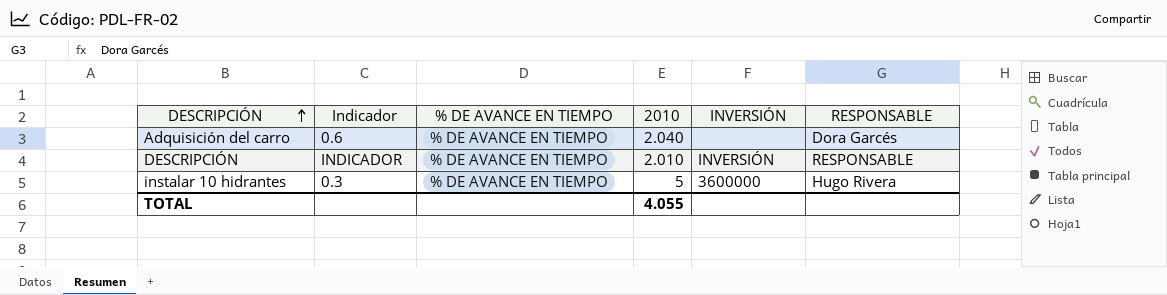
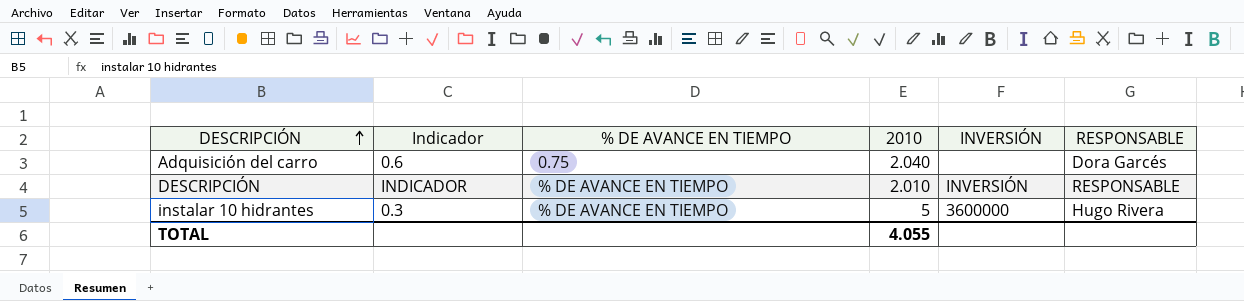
Adquisición del carro | % DE AVANCE EN TIEMPO: % DE AVANCE EN TIEMPO -> 0.75

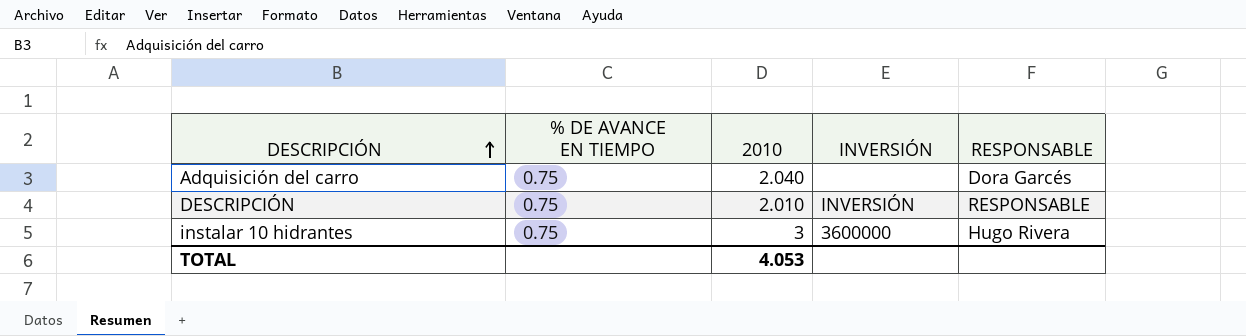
column Indicador | position: 2 -> none
DESCRIPCIÓN | % DE AVANCE EN TIEMPO: % DE AVANCE EN TIEMPO -> 0.75
instalar 10 hidrantes | % DE AVANCE EN TIEMPO: % DE AVANCE EN TIEMPO -> 0.75
instalar 10 hidrantes | 2010: 5 -> 3
TOTAL | 2010: 4.055 -> 4.053

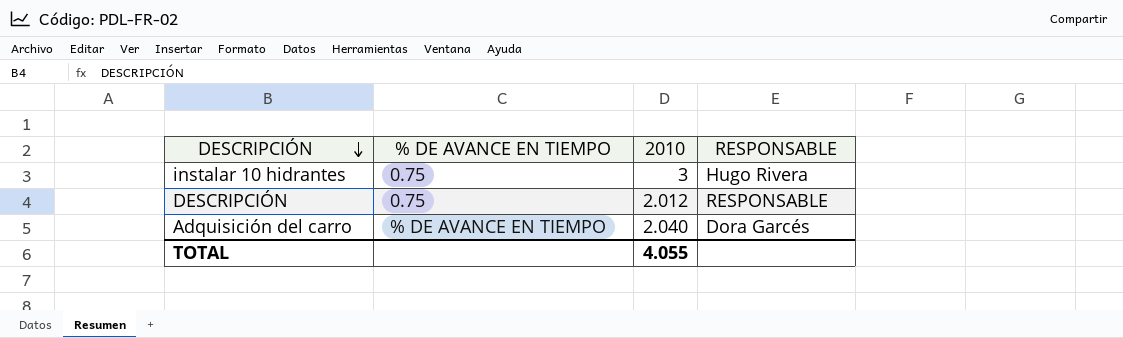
row order: DESCRIPCIÓN ascending -> DESCRIPCIÓN descending
column INVERSIÓN | position: 4 -> none
DESCRIPCIÓN | 2010: 2.010 -> 2.012
Adquisición del carro | % DE AVANCE EN TIEMPO: 0.75 -> % DE AVANCE EN TIEMPO
TOTAL | 2010: 4.053 -> 4.055

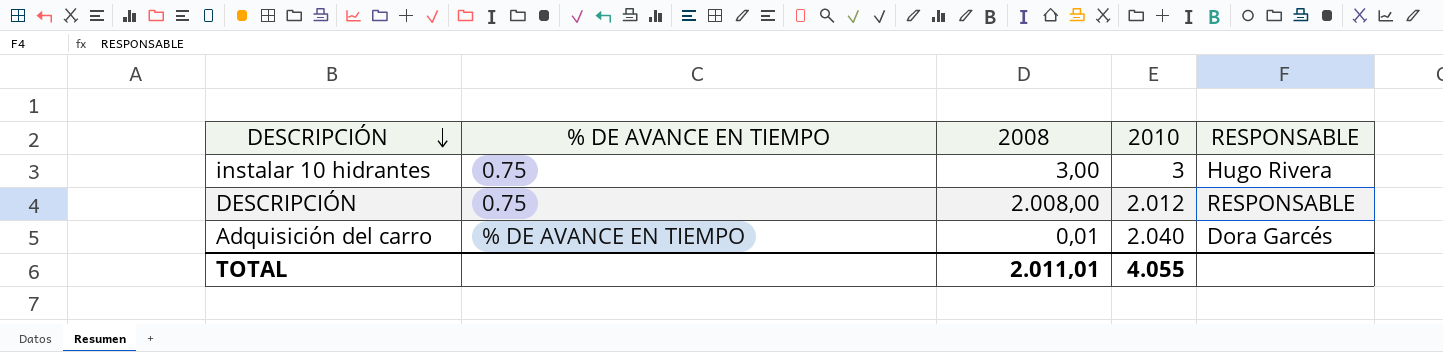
column 2008 | position: none -> 3

